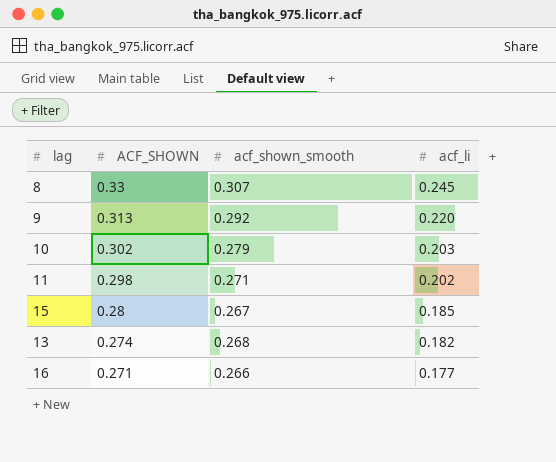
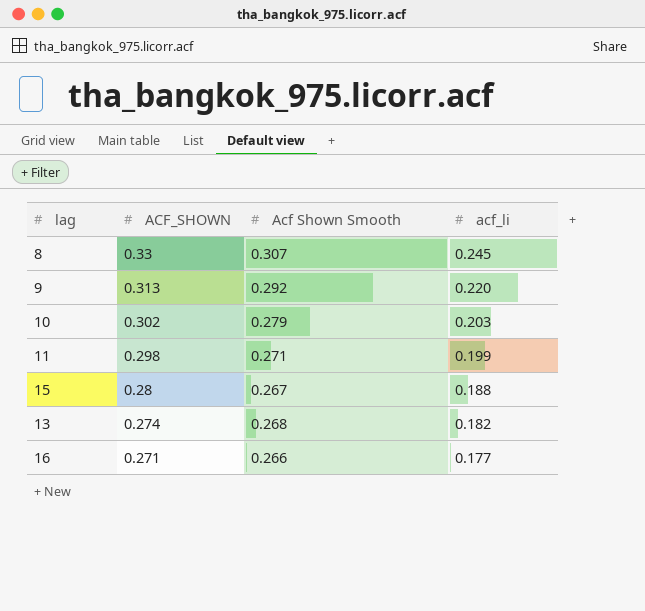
column name: acf_shown_smooth -> Acf Shown Smooth
11 | acf_li: 0.202 -> 0.199
15 | acf_li: 0.185 -> 0.188

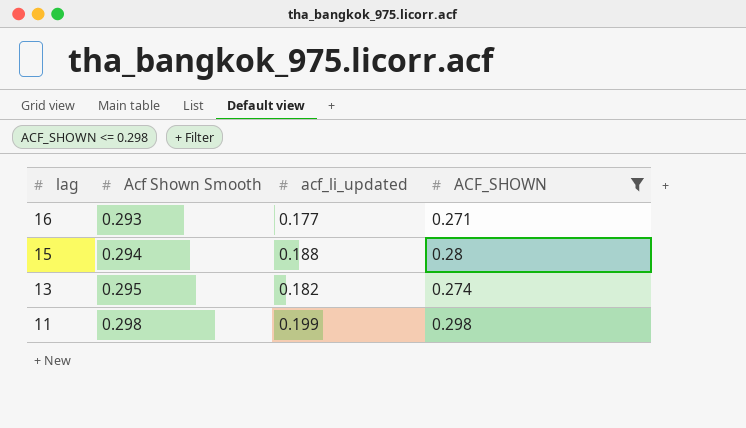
filter: none -> ACF_SHOWN <= 0.298
row order: ACF_SHOWN descending -> lag descending
column name: acf_li -> acf_li_updated
column ACF_SHOWN | position: 2 -> 4
16 | Acf Shown Smooth: 0.266 -> 0.293
15 | Acf Shown Smooth: 0.267 -> 0.294
13 | Acf Shown Smooth: 0.268 -> 0.295
11 | Acf Shown Smooth: 0.271 -> 0.298

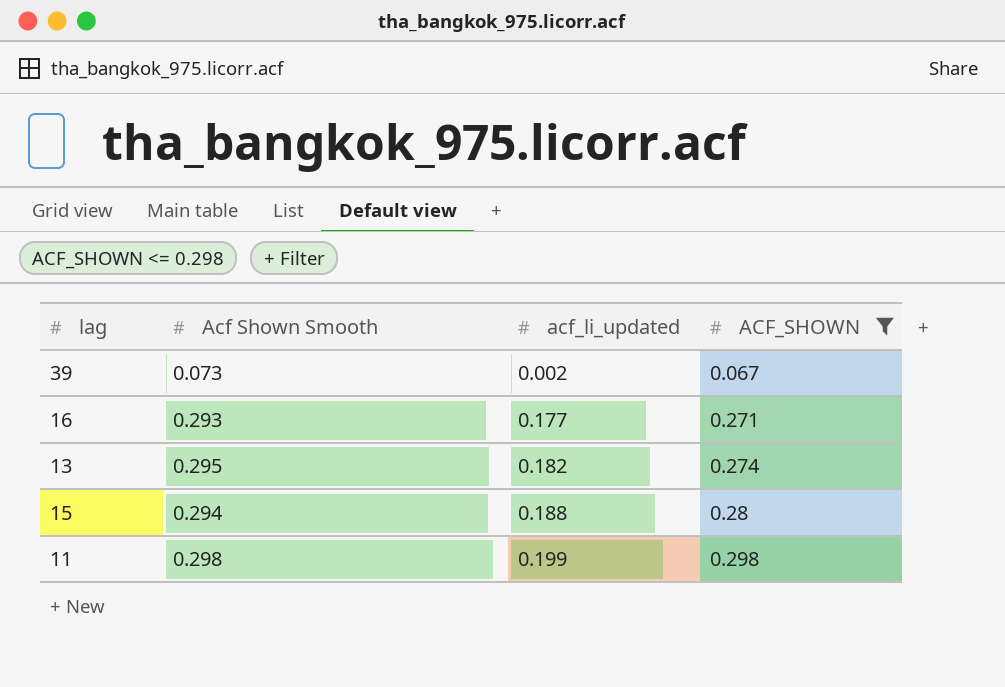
row order: lag descending -> acf_li_updated ascending
row 39: none -> 0.073 | 0.002 | 0.067

